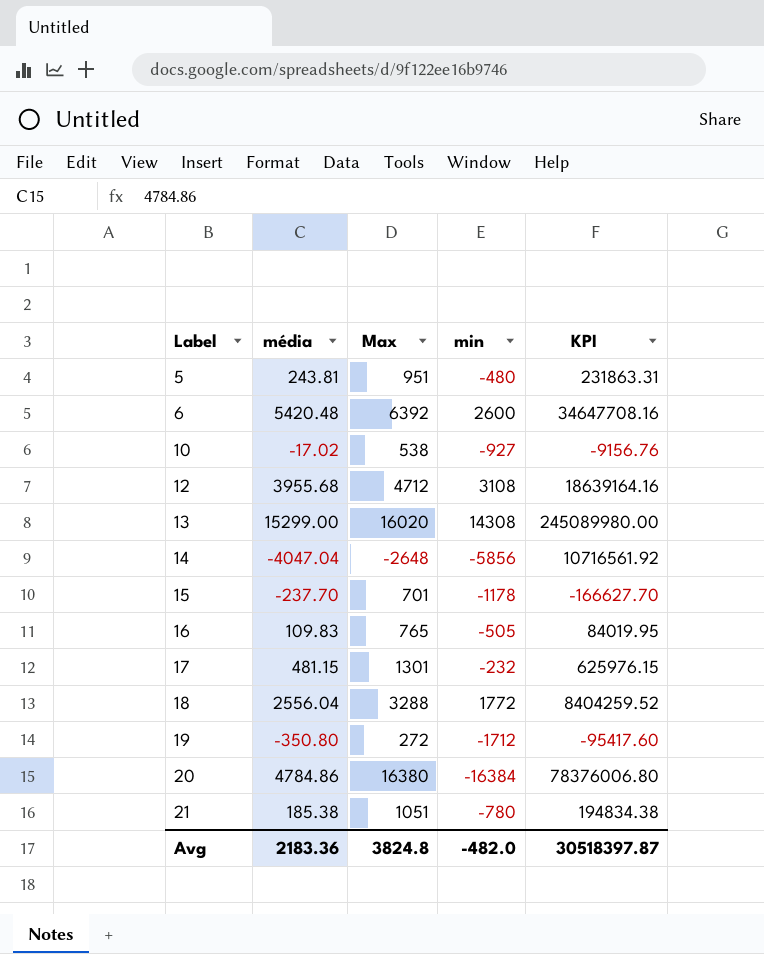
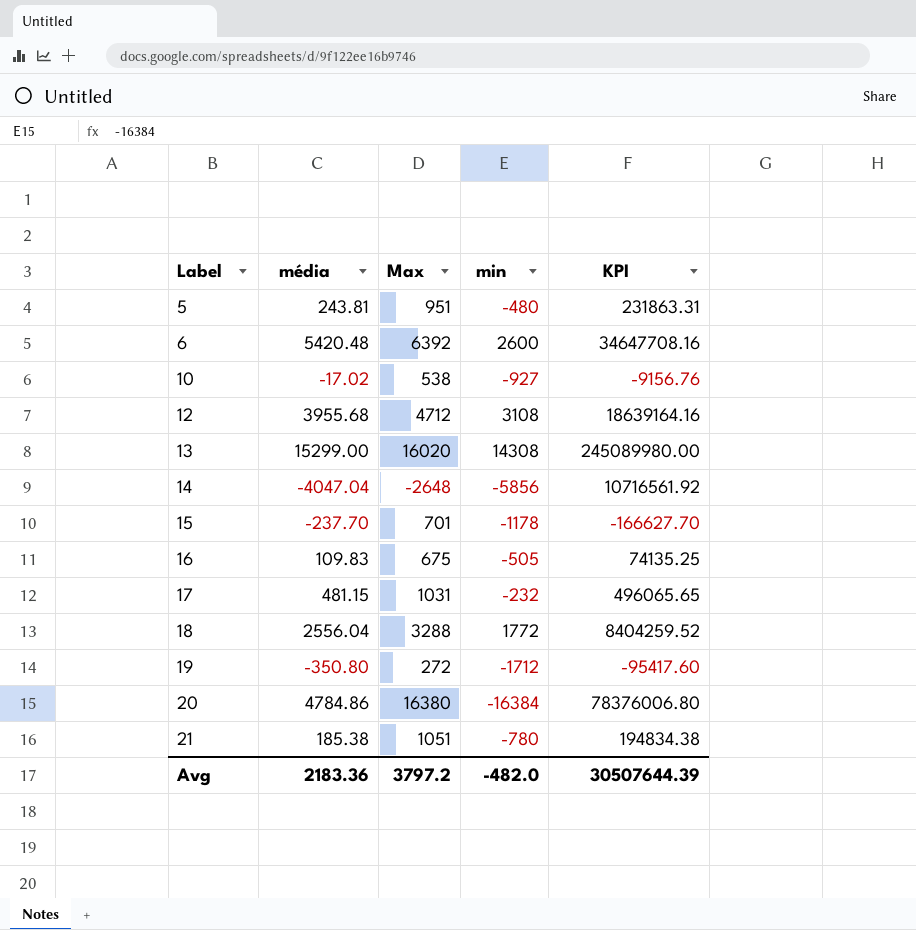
16 | Max: 765 -> 675
16 | KPI: 84019.95 -> 74135.25
17 | Max: 1301 -> 1031
17 | KPI: 625976.15 -> 496065.65
Avg | Max: 3824.8 -> 3797.2
Avg | KPI: 30518397.87 -> 30507644.39

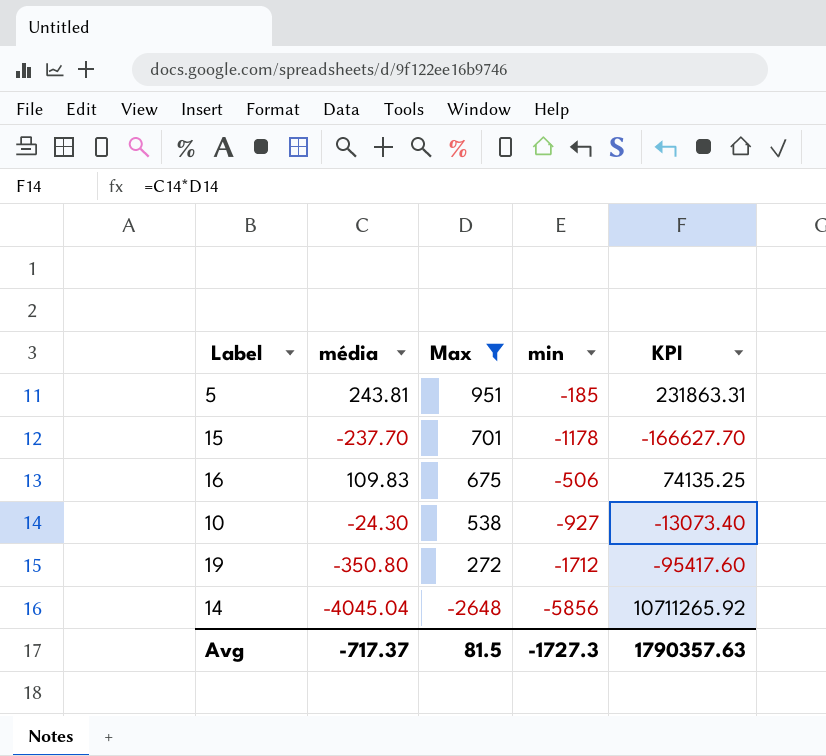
filter: none -> Max <= 951
row order: Label ascending -> Max descending
5 | min: -480 -> -185
16 | min: -505 -> -506
10 | média: -17.02 -> -24.30
10 | KPI: -9156.76 -> -13073.40
14 | média: -4047.04 -> -4045.04
14 | KPI: 10716561.92 -> 10711265.92
Avg | média: 2183.36 -> -717.37
Avg | Max: 3797.2 -> 81.5
Avg | min: -482.0 -> -1727.3
Avg | KPI: 30507644.39 -> 1790357.63

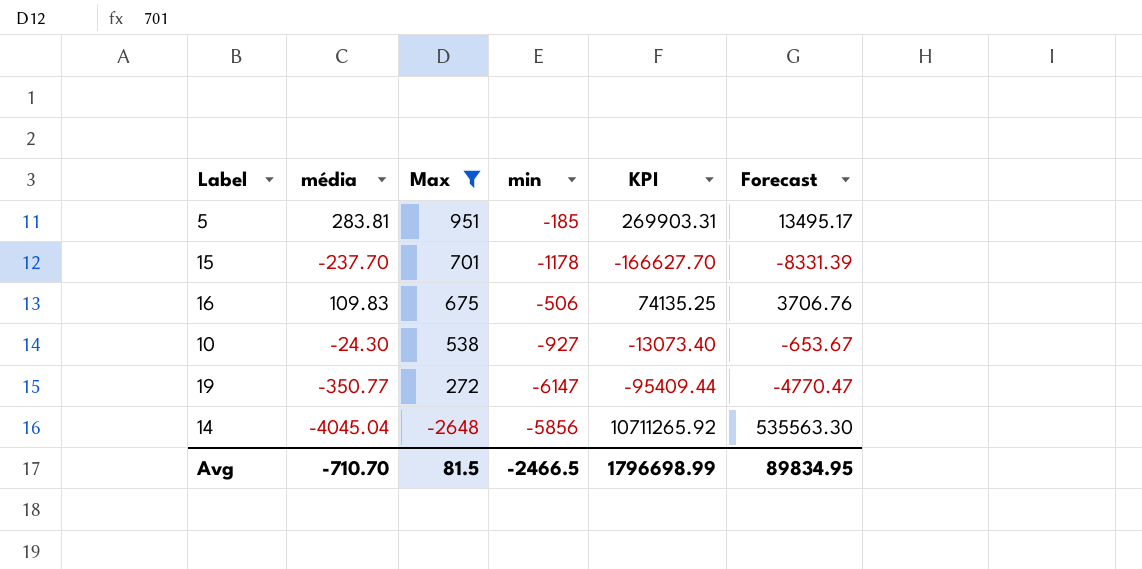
column Forecast | formula: none -> [KPI] * 0.05
5 | média: 243.81 -> 283.81
5 | KPI: 231863.31 -> 269903.31
19 | média: -350.80 -> -350.77
19 | min: -1712 -> -6147
19 | KPI: -95417.60 -> -95409.44
Avg | média: -717.37 -> -710.70
Avg | min: -1727.3 -> -2466.5
Avg | KPI: 1790357.63 -> 1796698.99

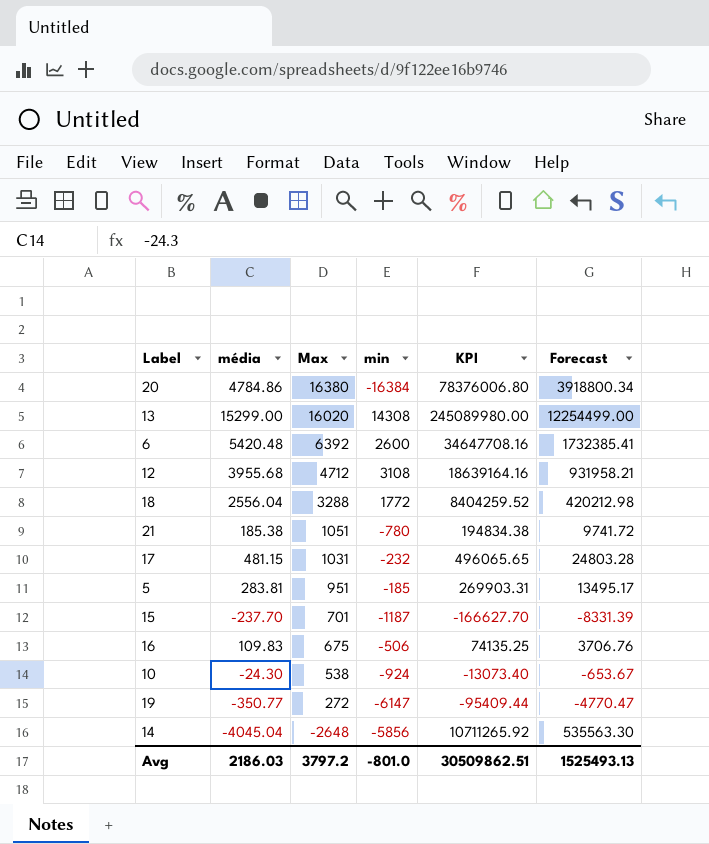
filter: Max <= 951 -> none
15 | min: -1178 -> -1187
10 | min: -927 -> -924
Avg | média: -710.70 -> 2186.03
Avg | Max: 81.5 -> 3797.2
Avg | min: -2466.5 -> -801.0
Avg | KPI: 1796698.99 -> 30509862.51
Avg | Forecast: 89834.95 -> 1525493.13

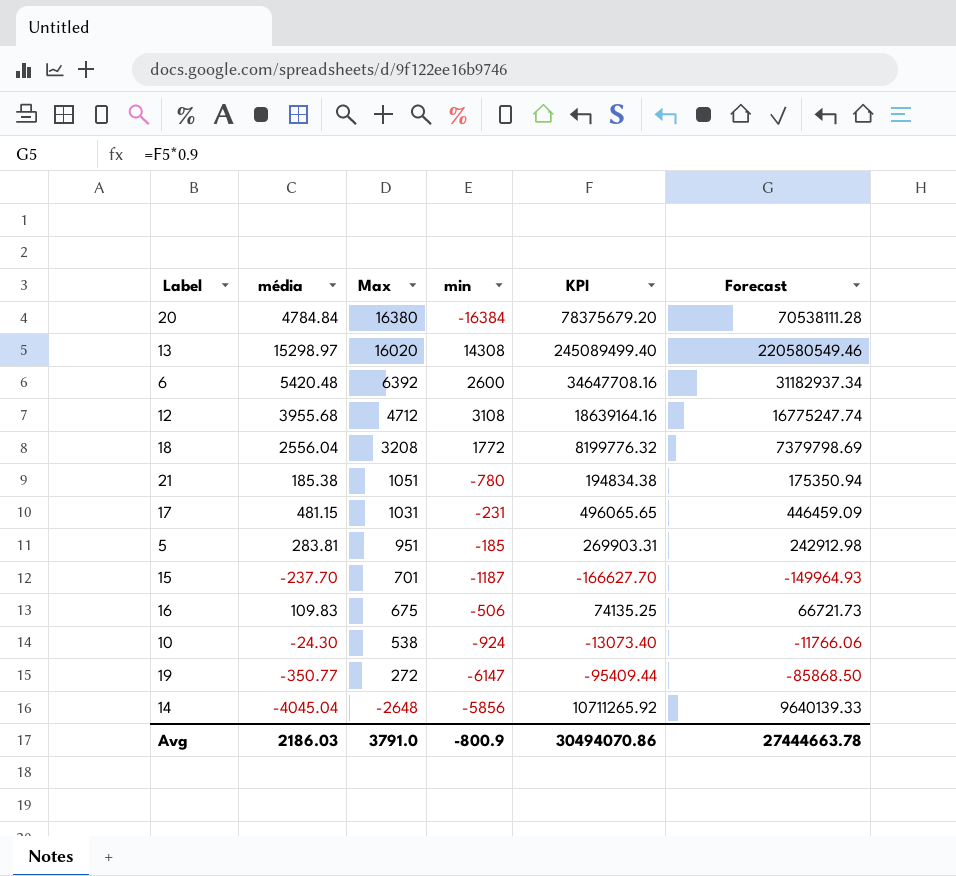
column Forecast | formula: [KPI] * 0.05 -> [KPI] * 0.9
20 | média: 4784.86 -> 4784.84
20 | KPI: 78376006.80 -> 78375679.20
13 | média: 15299.00 -> 15298.97
13 | KPI: 245089980.00 -> 245089499.40
18 | Max: 3288 -> 3208
18 | KPI: 8404259.52 -> 8199776.32
17 | min: -232 -> -231
Avg | Max: 3797.2 -> 3791.0
Avg | min: -801.0 -> -800.9
Avg | KPI: 30509862.51 -> 30494070.86
Avg | Forecast: 1525493.13 -> 27444663.78

